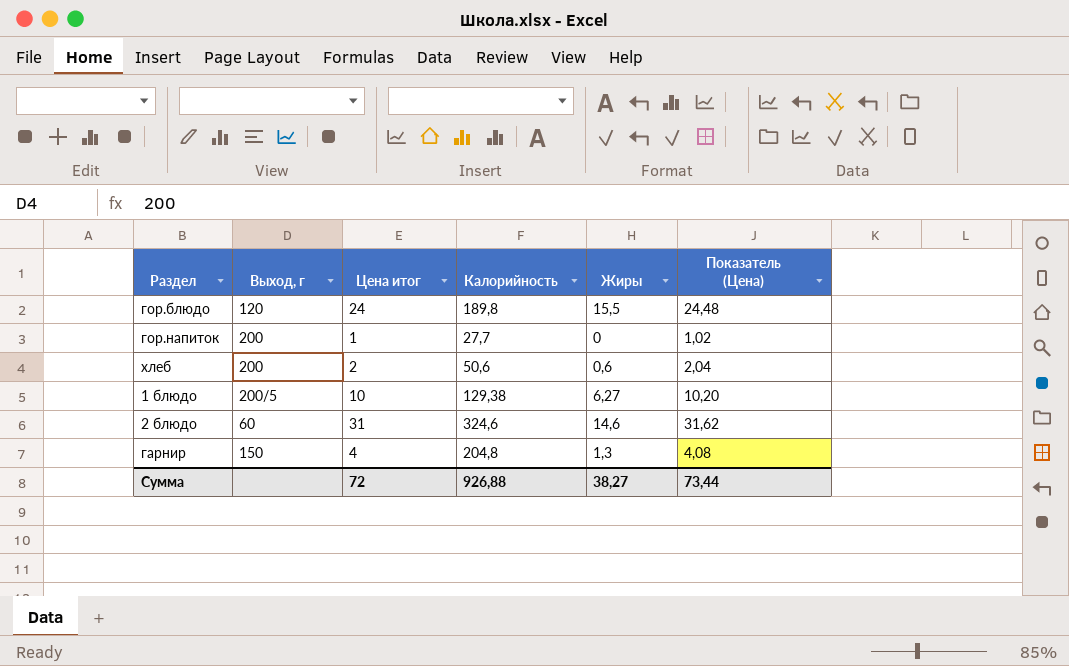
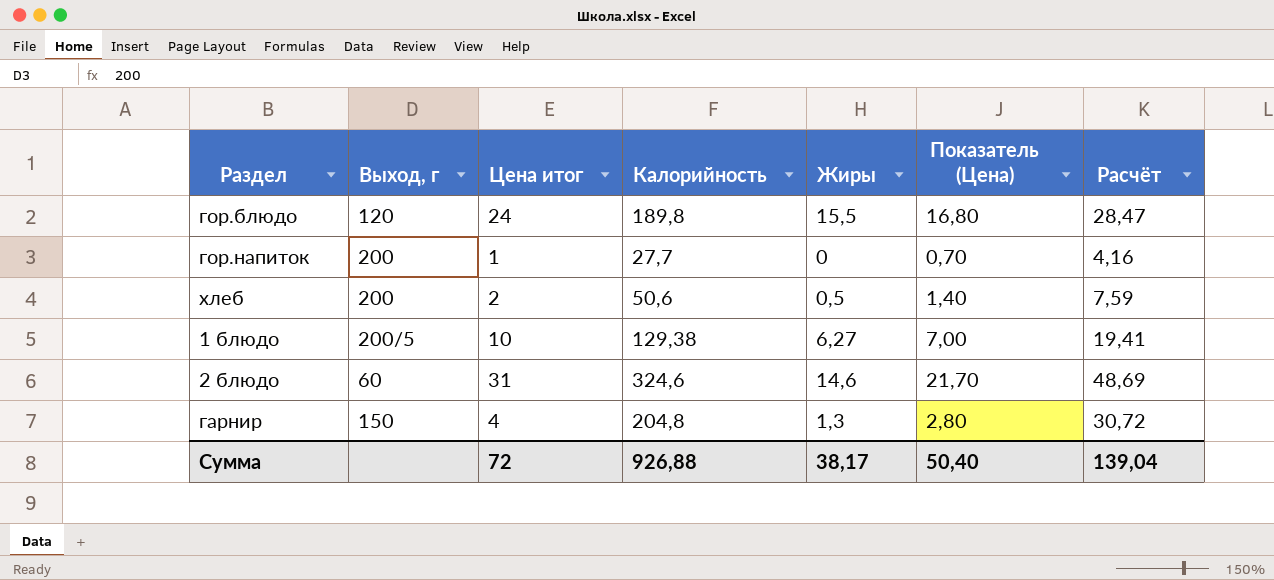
column Показатель (Цена) | formula: [Цена итог] * 1,02 -> [Цена итог] * 0,7
column Расчёт | formula: none -> [Калорийность] * 0,15
хлеб | Жиры: 0,6 -> 0,5
Сумма | Жиры: 38,27 -> 38,17
Сумма | Показатель (Цена): 73,44 -> 50,40

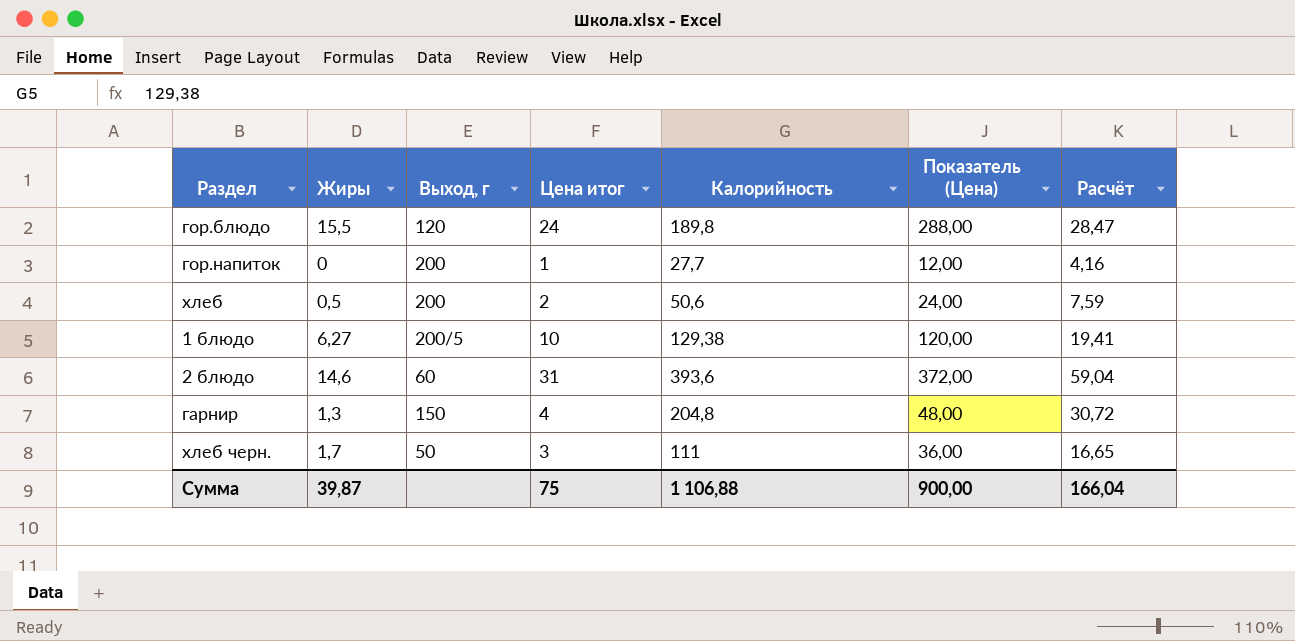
column Жиры | position: 5 -> 2
column Показатель (Цена) | formula: [Цена итог] * 0,7 -> [Цена итог] * 12
2 блюдо | Калорийность: 324,6 -> 393,6
2 блюдо | Расчёт: 48,69 -> 59,04
row хлеб черн.: none -> 1,7 | 50 | 3 | 111 | 36,00 | 16,65
Сумма | Жиры: 38,17 -> 39,87
Сумма | Цена итог: 72 -> 75
Сумма | Калорийность: 926,88 -> 1 106,88
Сумма | Показатель (Цена): 50,40 -> 900,00
Сумма | Расчёт: 139,04 -> 166,04

